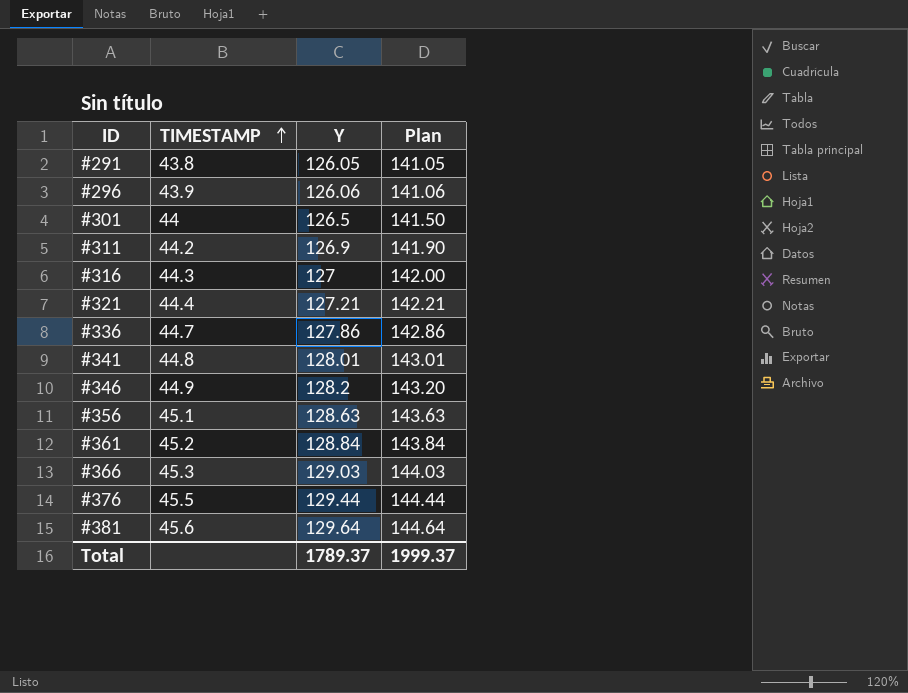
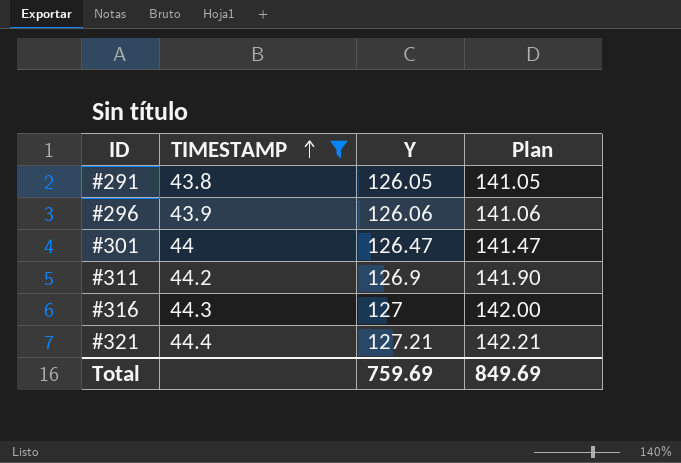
filter: none -> TIMESTAMP <= 44.4
#301 | Y: 126.5 -> 126.47
#301 | Plan: 141.50 -> 141.47
Total | Y: 1789.37 -> 759.69
Total | Plan: 1999.37 -> 849.69

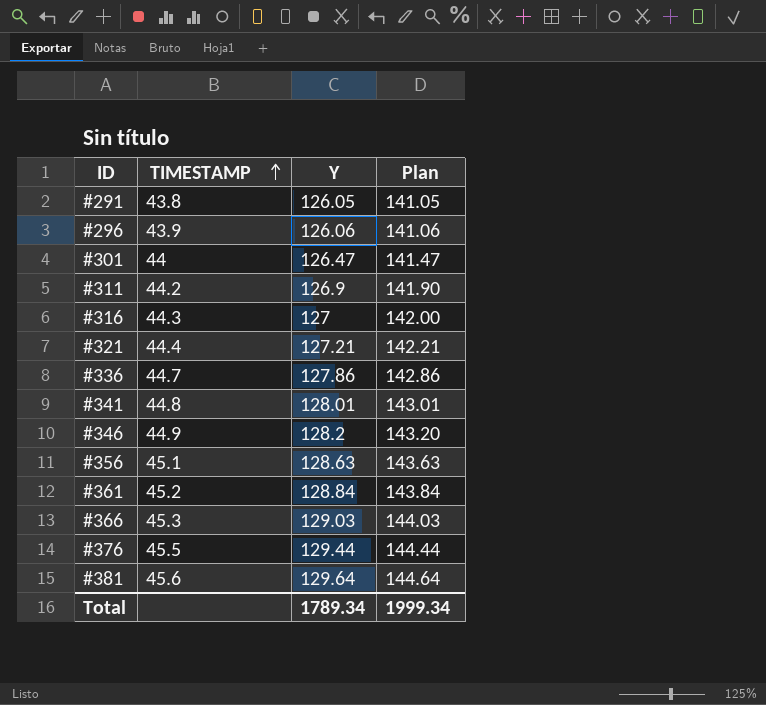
filter: TIMESTAMP <= 44.4 -> none
Total | Y: 759.69 -> 1789.34
Total | Plan: 849.69 -> 1999.34

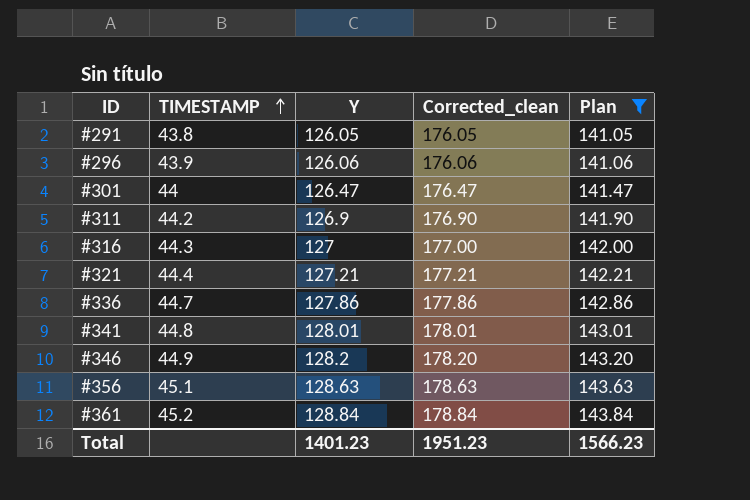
filter: none -> Plan <= 143.84
column Corrected_clean | formula: none -> [Y] + 50
Total | Y: 1789.34 -> 1401.23
Total | Plan: 1999.34 -> 1566.23

